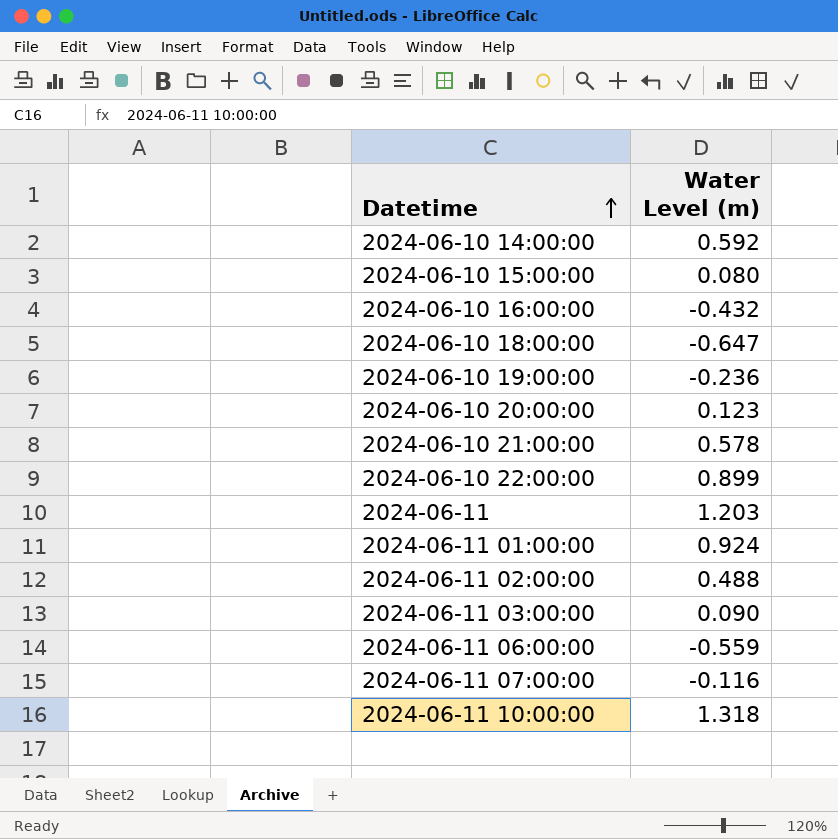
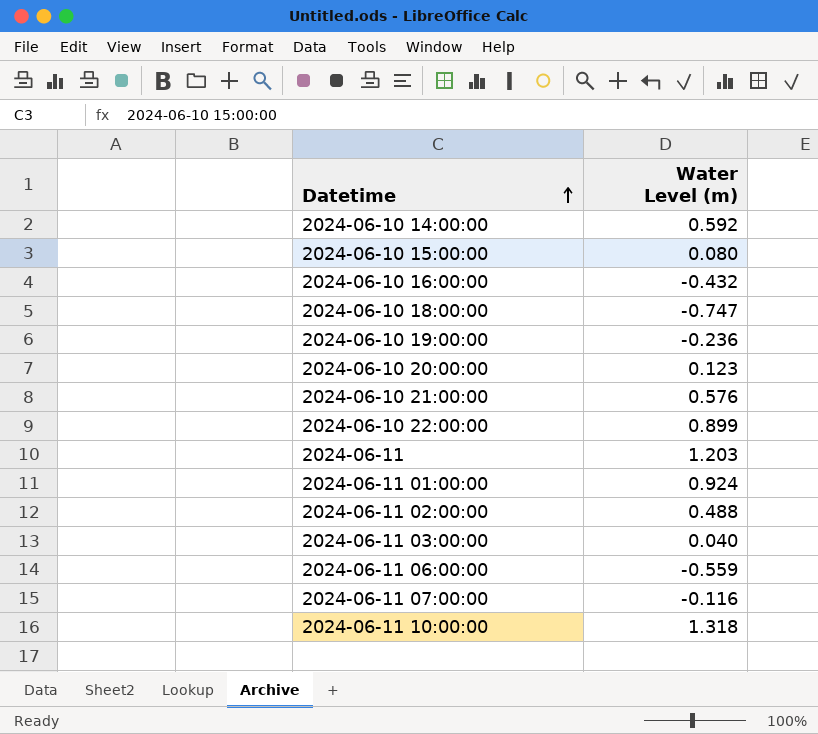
2024-06-10 18:00:00 | Water Level (m): -0.647 -> -0.747
2024-06-10 21:00:00 | Water Level (m): 0.578 -> 0.576
2024-06-11 03:00:00 | Water Level (m): 0.090 -> 0.040

